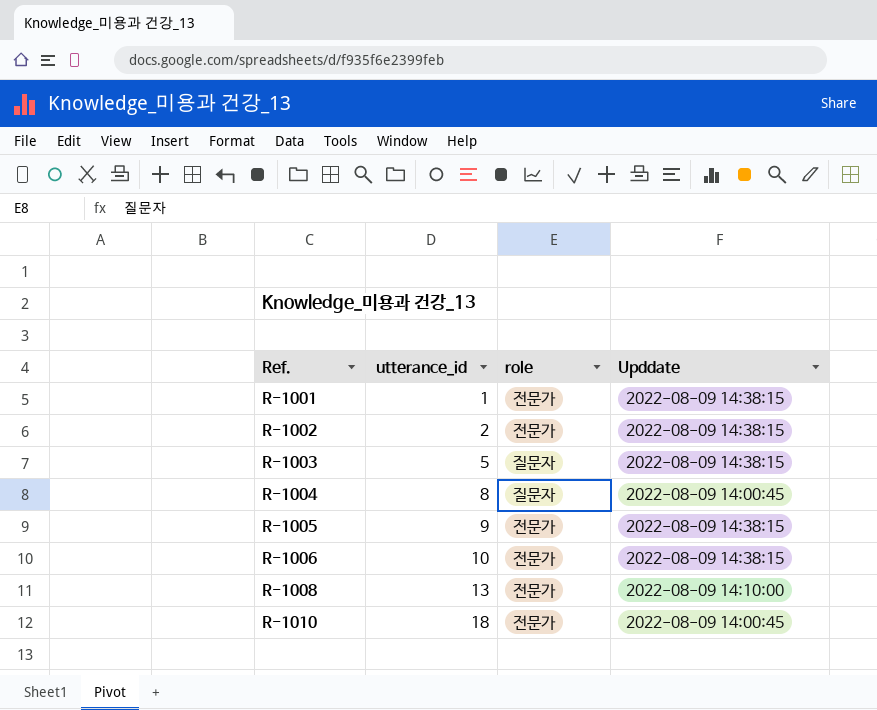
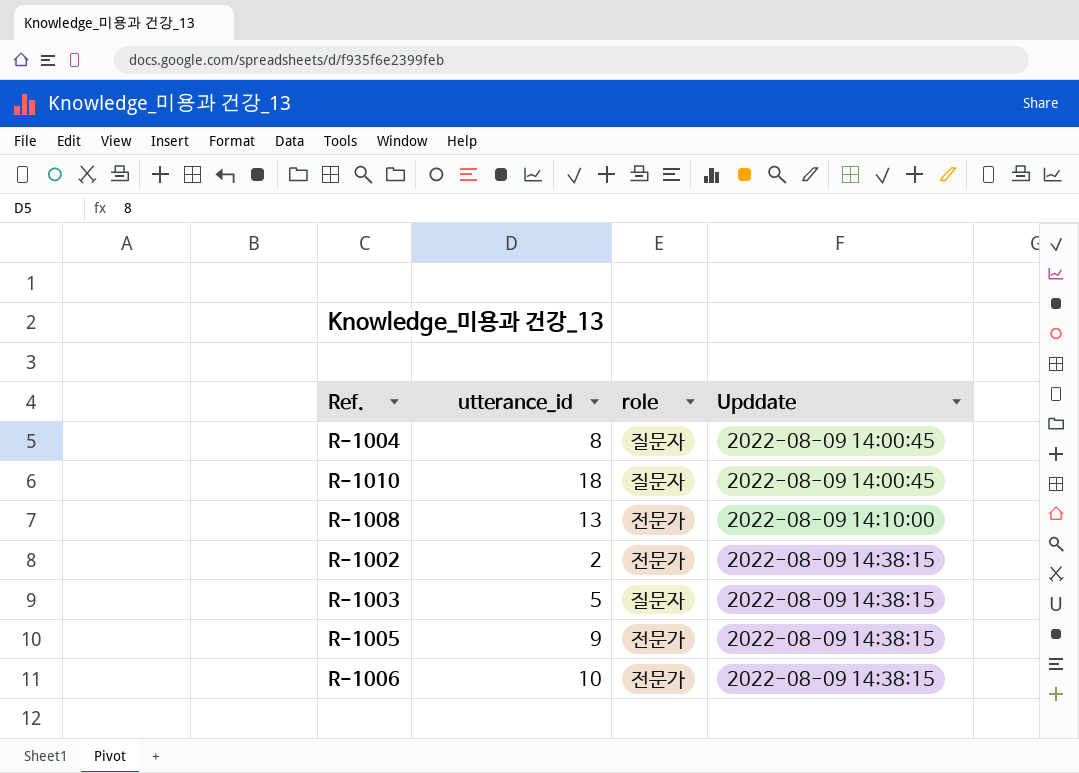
row order: Ref. ascending -> Upddate ascending
row R-1001: 1 | 전문가 | 2022-08-09 14:38:15 -> none
R-1010 | role: 전문가 -> 질문자

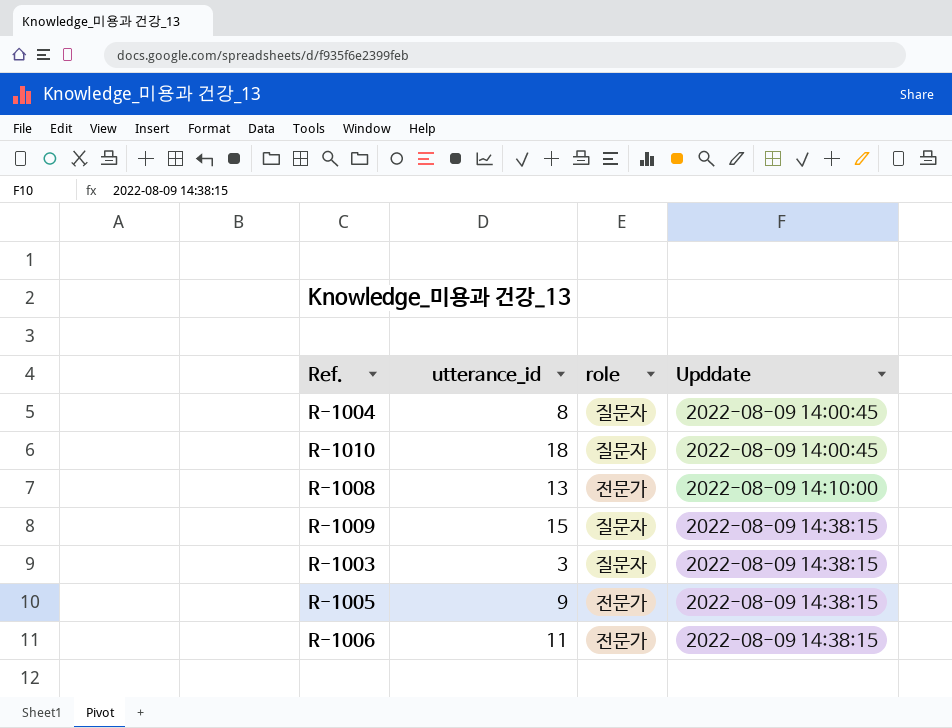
row R-1002: 2 | 전문가 | 2022-08-09 14:38:15 -> none
row R-1009: none -> 15 | 질문자 | 2022-08-09 14:38:15
R-1003 | utterance_id: 5 -> 3
R-1006 | utterance_id: 10 -> 11

